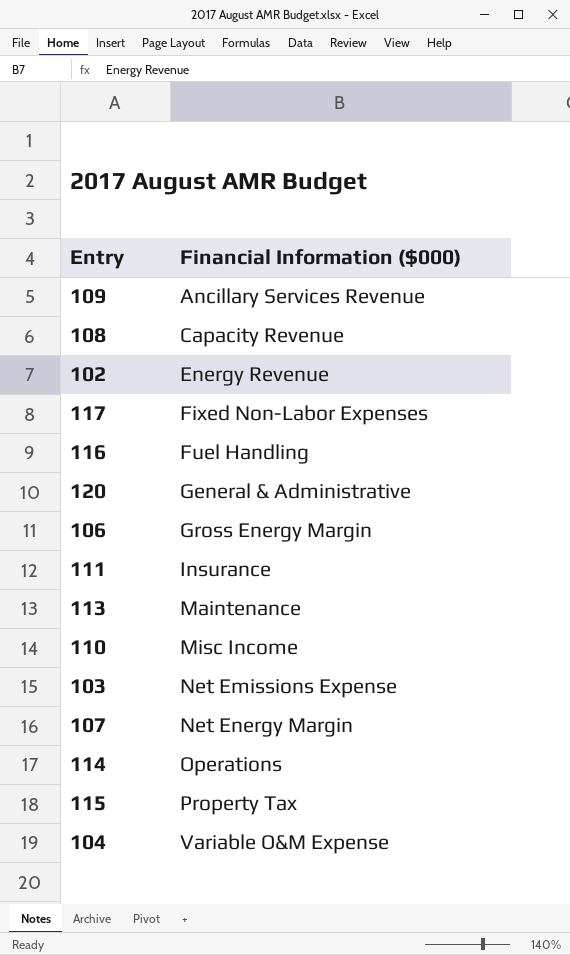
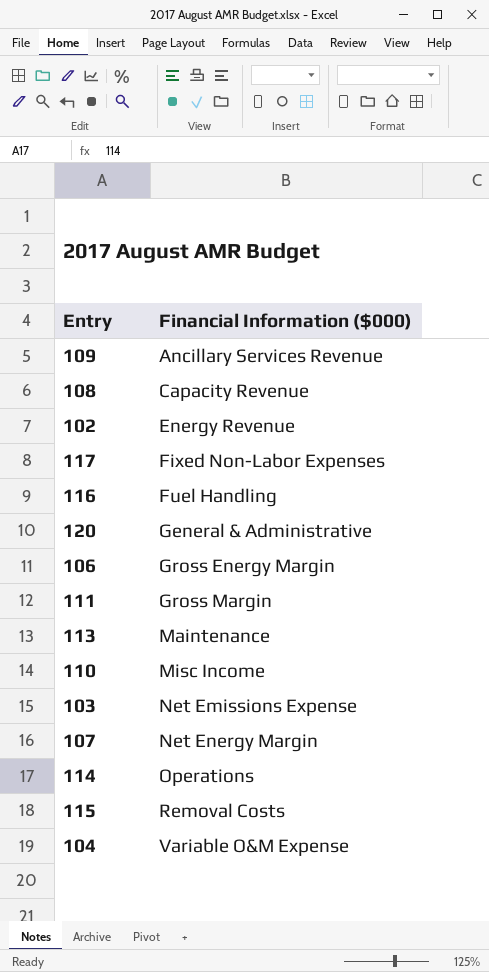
111 | Financial Information ($000): Insurance -> Gross Margin
115 | Financial Information ($000): Property Tax -> Removal Costs

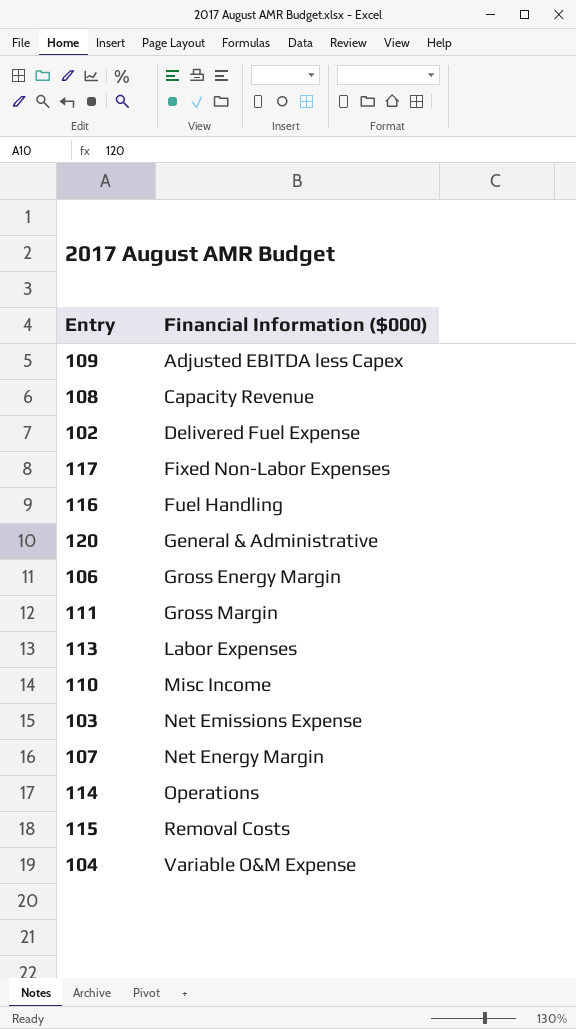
109 | Financial Information ($000): Ancillary Services Revenue -> Adjusted EBITDA less Capex
102 | Financial Information ($000): Energy Revenue -> Delivered Fuel Expense
113 | Financial Information ($000): Maintenance -> Labor Expenses

